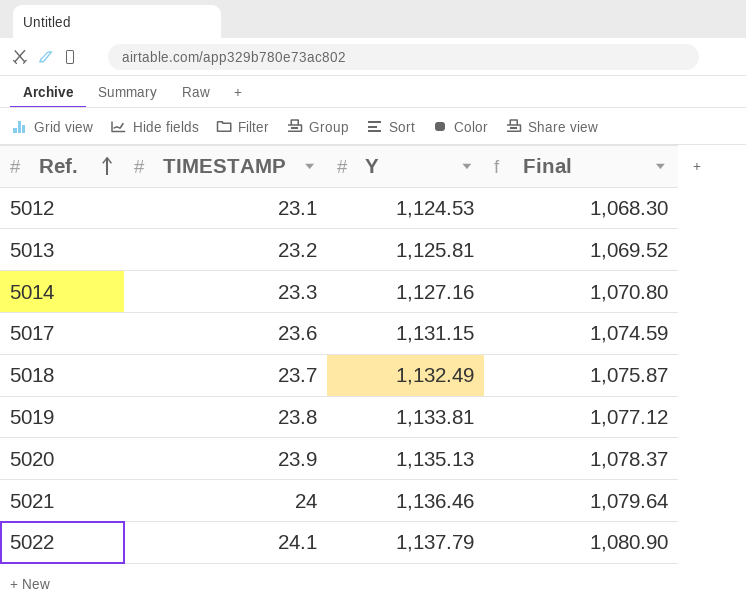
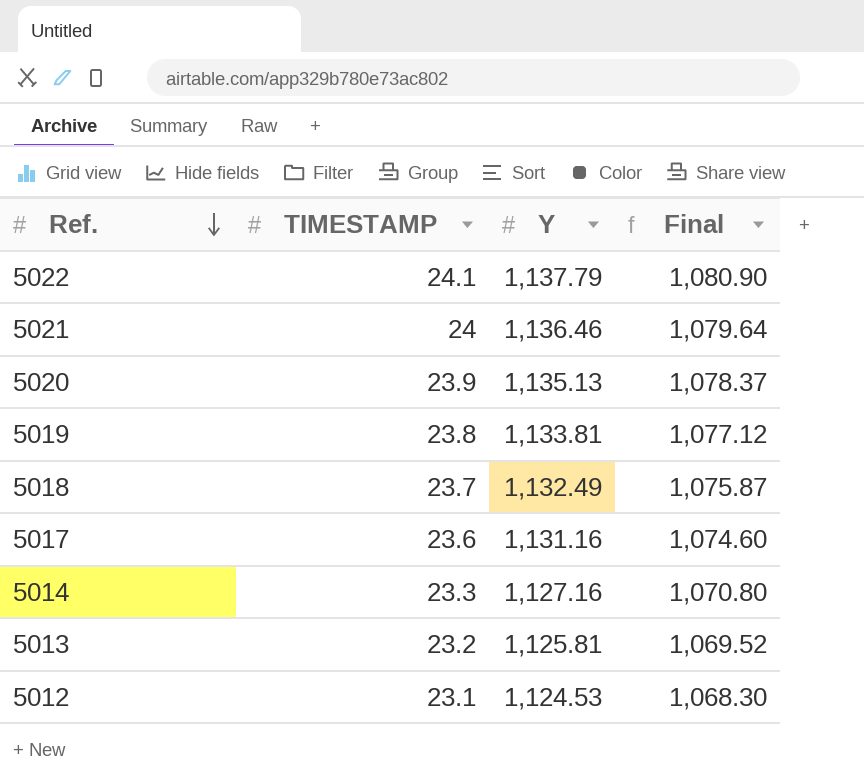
row order: Ref. ascending -> Ref. descending
5017 | Y: 1,131.15 -> 1,131.16
5017 | Final: 1,074.59 -> 1,074.60

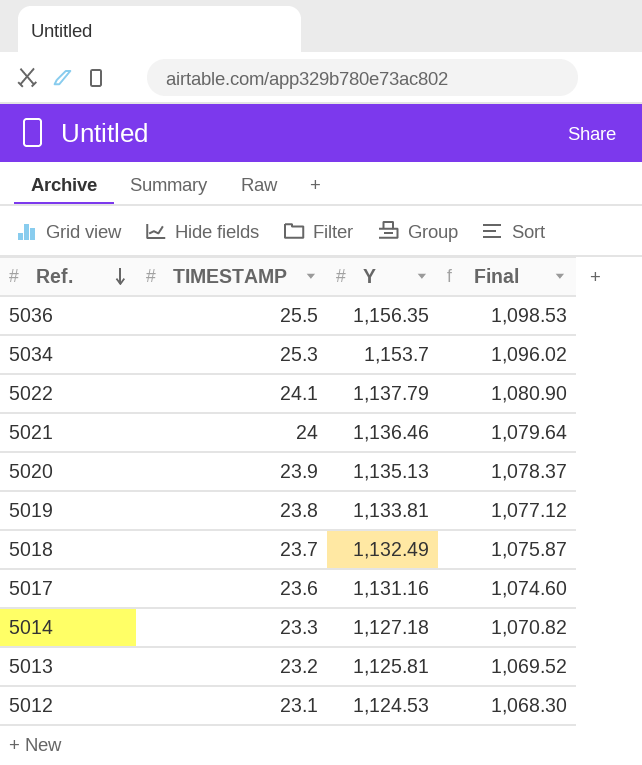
row 5036: none -> 25.5 | 1,156.35 | 1,098.53
row 5034: none -> 25.3 | 1,153.7 | 1,096.02
5014 | Y: 1,127.16 -> 1,127.18
5014 | Final: 1,070.80 -> 1,070.82

